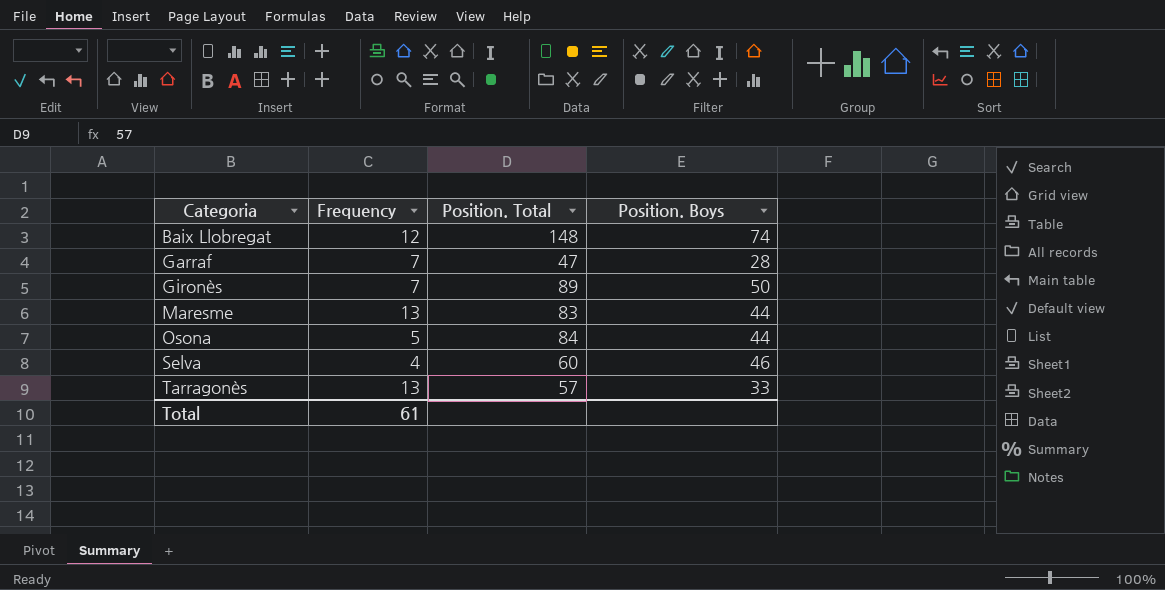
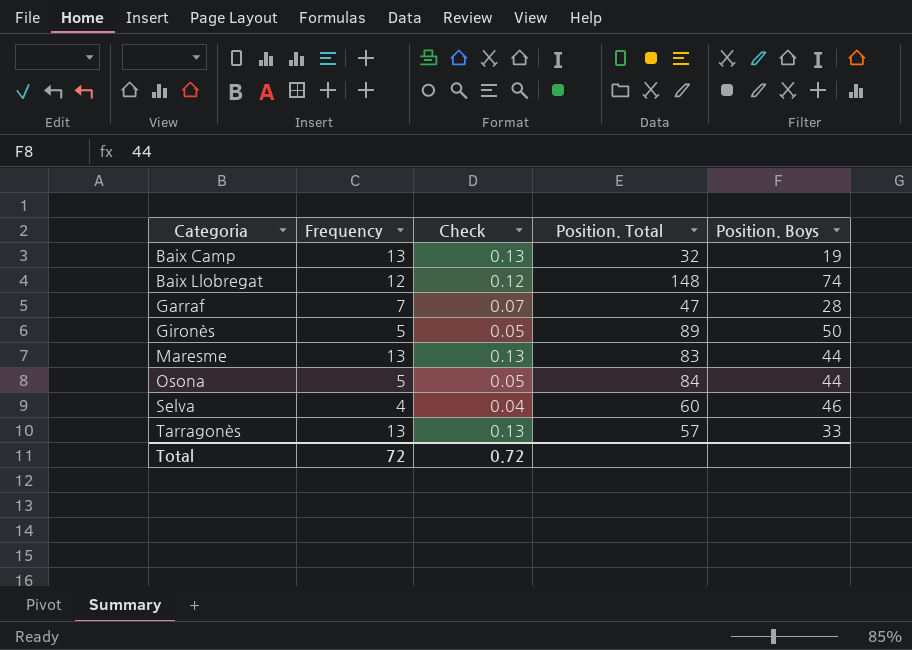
column Check | formula: none -> [Frequency] * 0.01
row Baix Camp: none -> 13 | 0.13 | 32 | 19
Gironès | Frequency: 7 -> 5
Total | Frequency: 61 -> 72

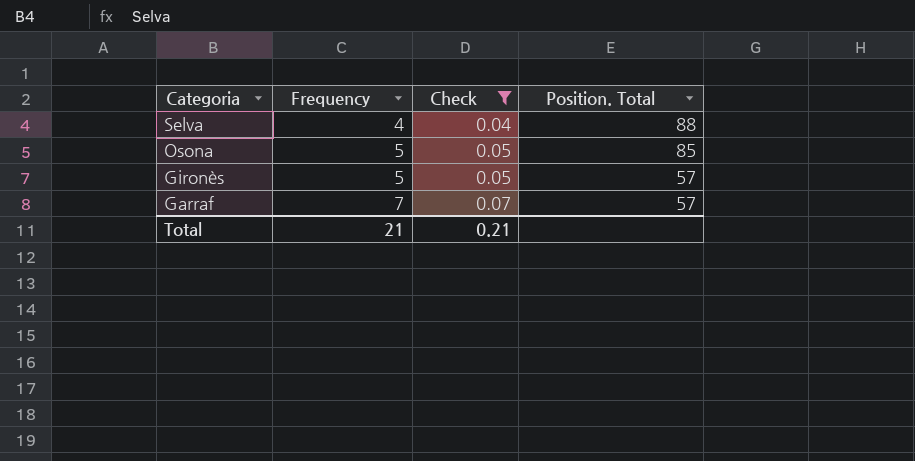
filter: none -> Check <= 0.07
row order: Categoria ascending -> Categoria descending
column Position. Boys | position: 5 -> none
Selva | Position. Total: 60 -> 88
Osona | Position. Total: 84 -> 85
Gironès | Position. Total: 89 -> 57
Garraf | Position. Total: 47 -> 57
Total | Frequency: 72 -> 21
Total | Check: 0.72 -> 0.21

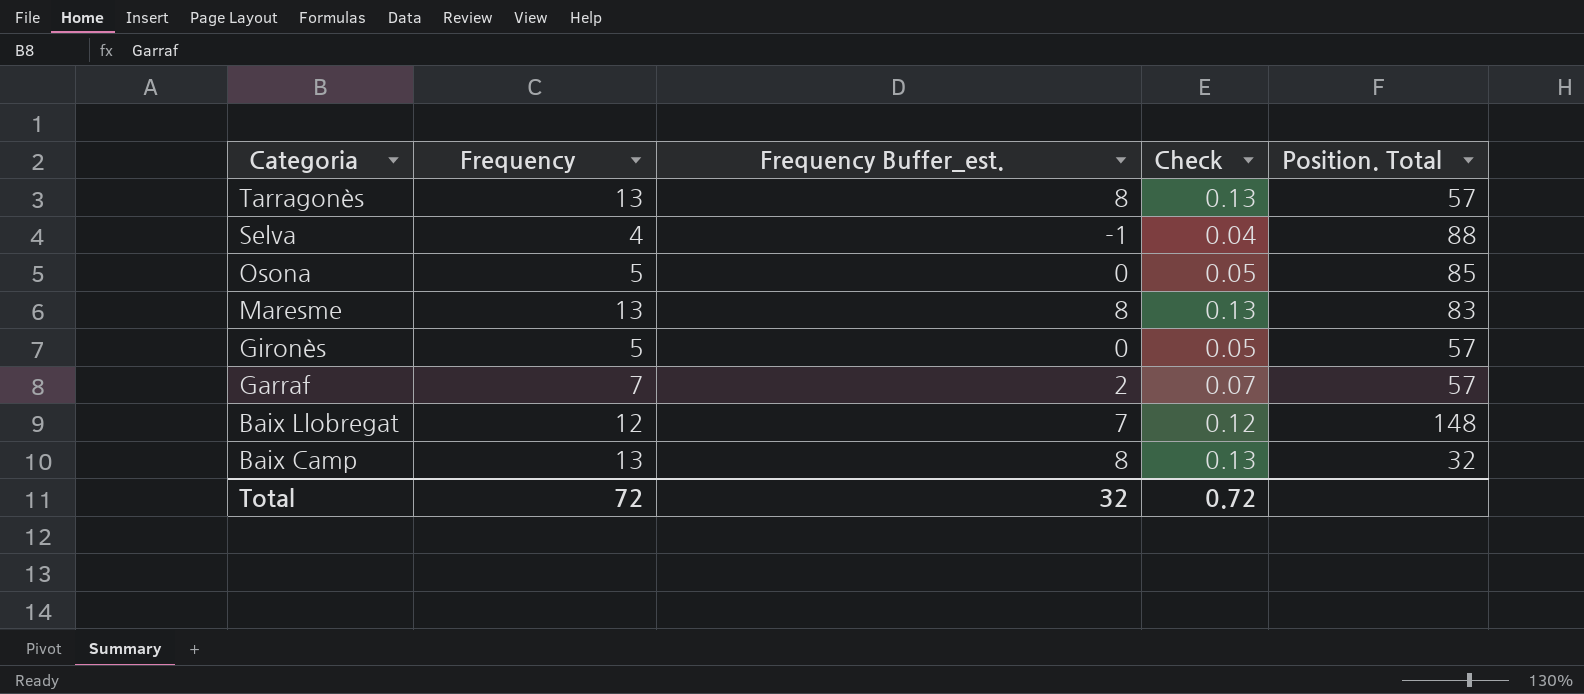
filter: Check <= 0.07 -> none
column Frequency Buffer_est. | formula: none -> [Frequency] - 5
Total | Frequency: 21 -> 72
Total | Check: 0.21 -> 0.72

